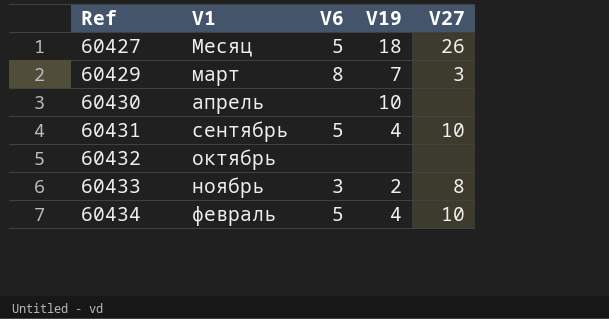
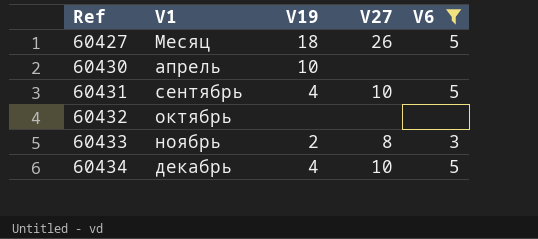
filter: none -> V6 != 8
column V6 | position: 3 -> 5
60434 | V1: февраль -> декабрь

